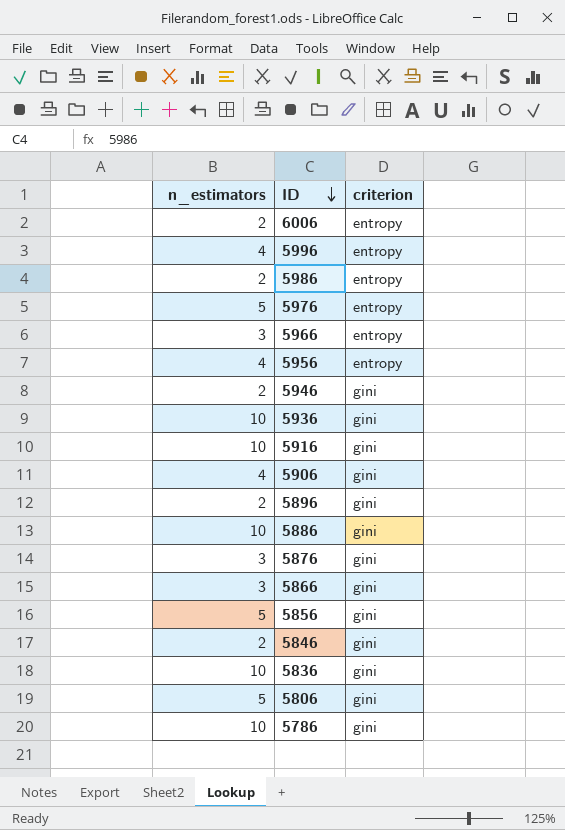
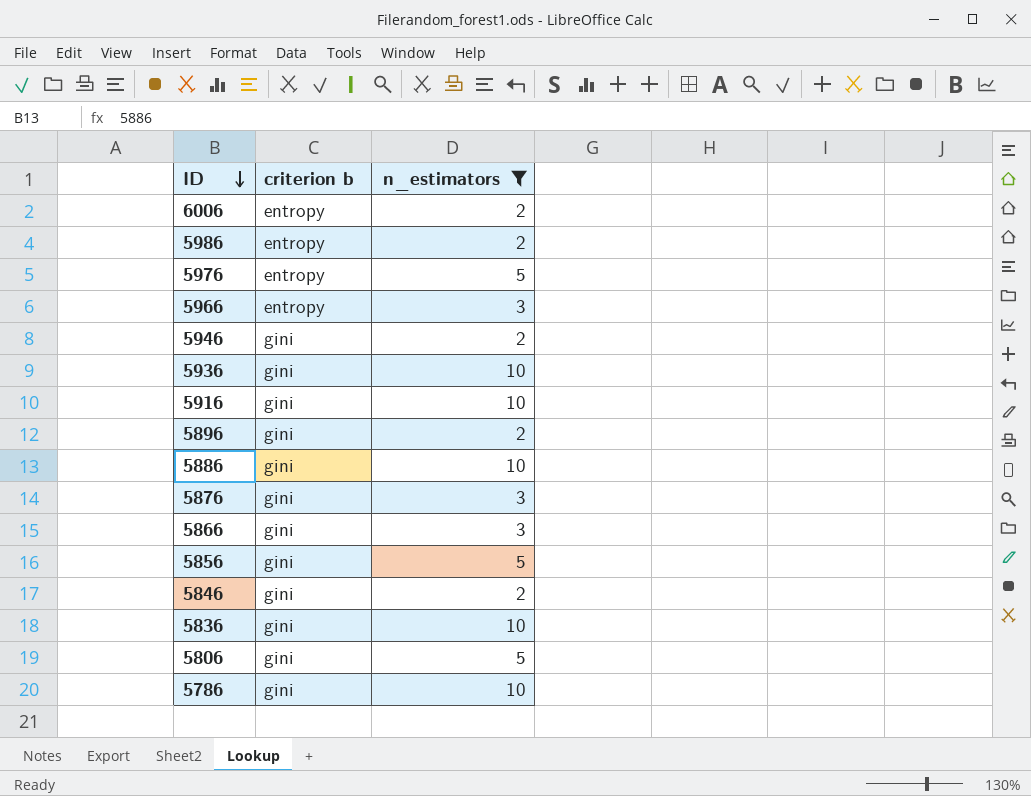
filter: none -> n_estimators != 4
column name: criterion -> criterion b
column n_estimators | position: 1 -> 3

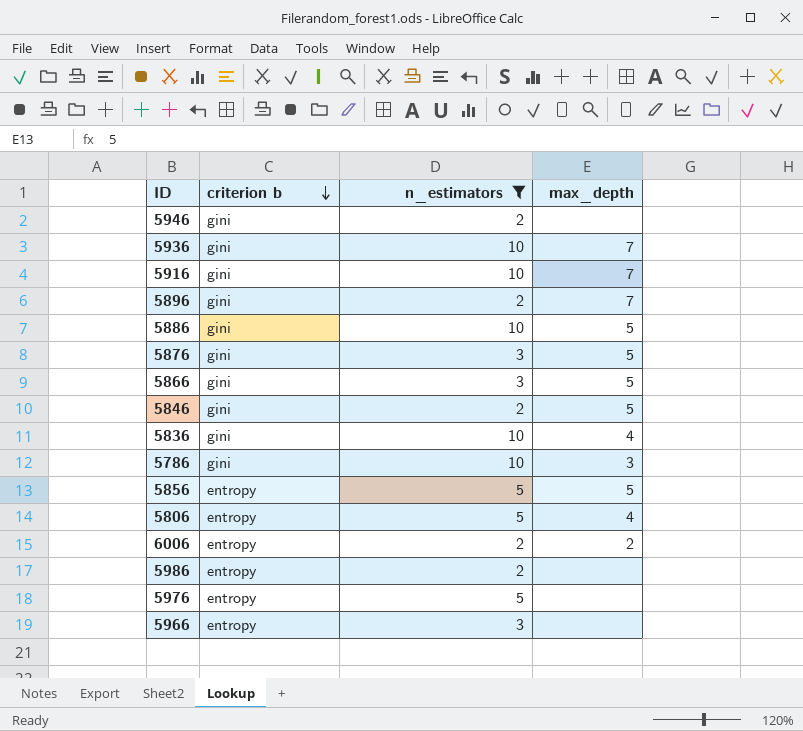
row order: ID descending -> criterion b descending
column max_depth | position: none -> 4
5856 | criterion b: gini -> entropy
5806 | criterion b: gini -> entropy

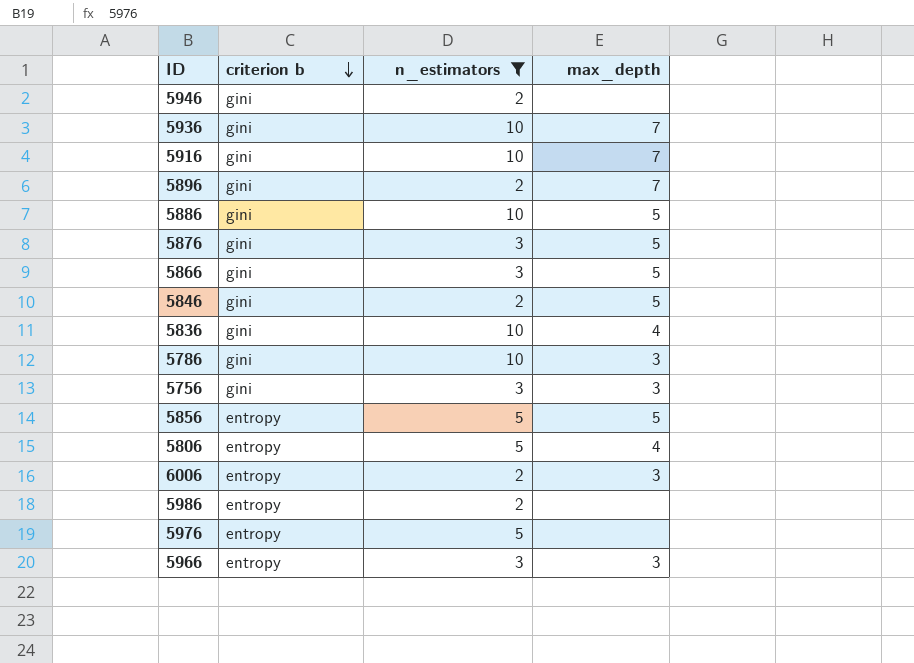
row 5756: none -> gini | 3 | 3
6006 | max_depth: 2 -> 3
5966 | max_depth: none -> 3

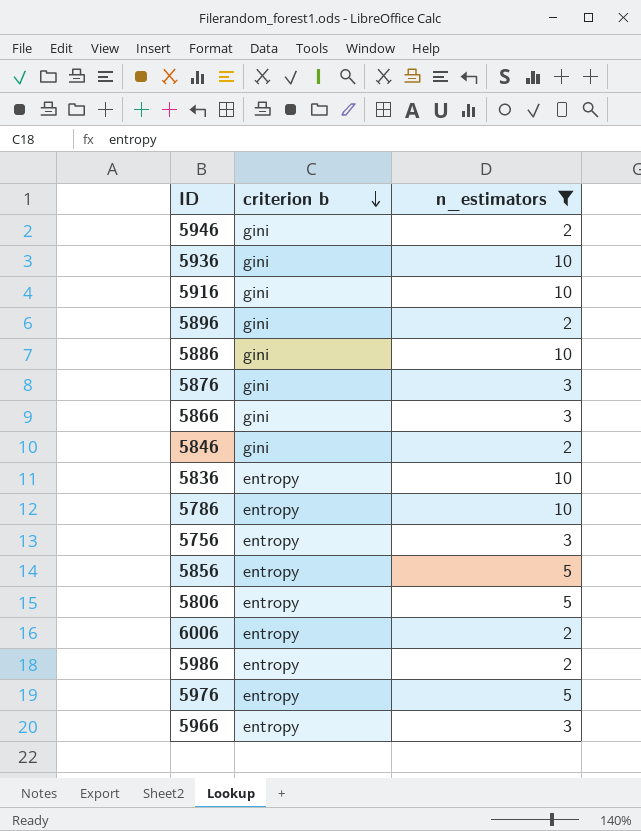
column max_depth | position: 4 -> none
5836 | criterion b: gini -> entropy
5786 | criterion b: gini -> entropy
5756 | criterion b: gini -> entropy

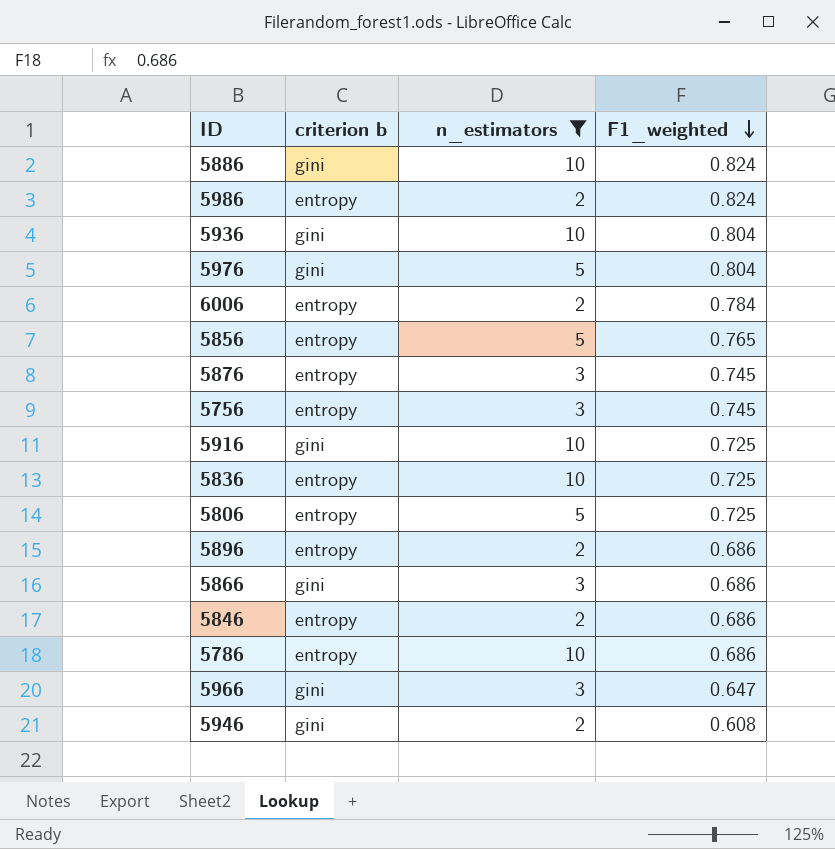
row order: criterion b descending -> F1_weighted descending
column F1_weighted | position: none -> 4
5976 | criterion b: entropy -> gini
5876 | criterion b: gini -> entropy
5896 | criterion b: gini -> entropy
5846 | criterion b: gini -> entropy
5966 | criterion b: entropy -> gini

